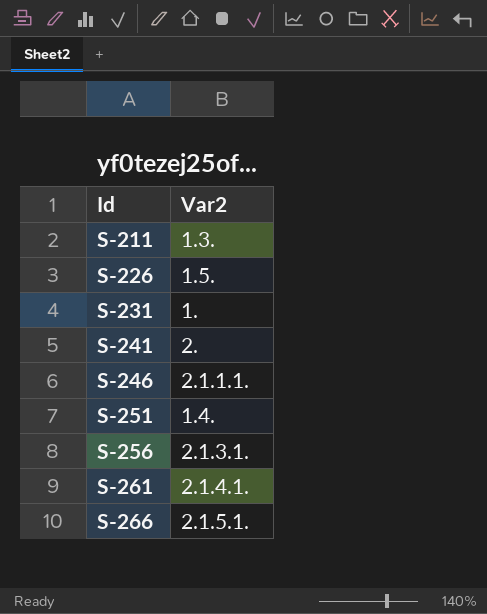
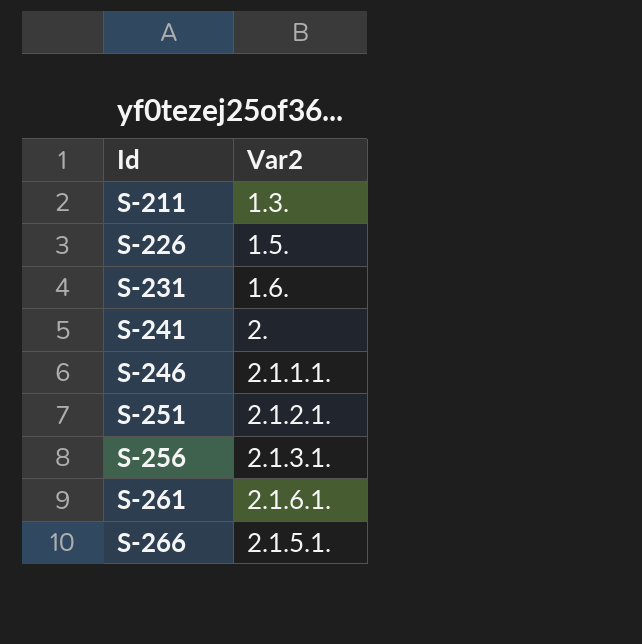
S-231 | Var2: 1. -> 1.6.
S-251 | Var2: 1.4. -> 2.1.2.1.
S-261 | Var2: 2.1.4.1. -> 2.1.6.1.

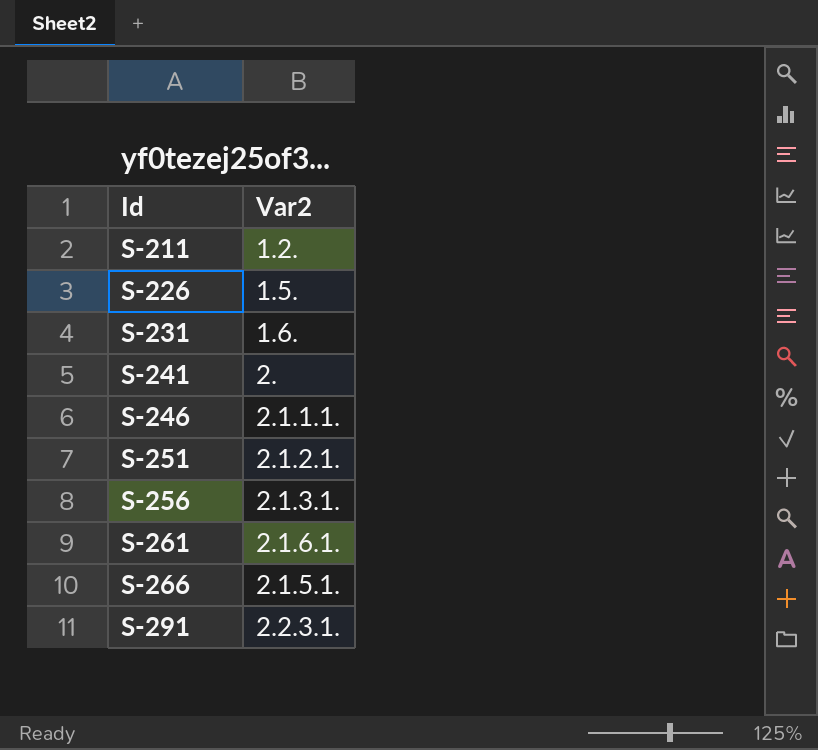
S-211 | Var2: 1.3. -> 1.2.
row S-291: none -> 2.2.3.1.

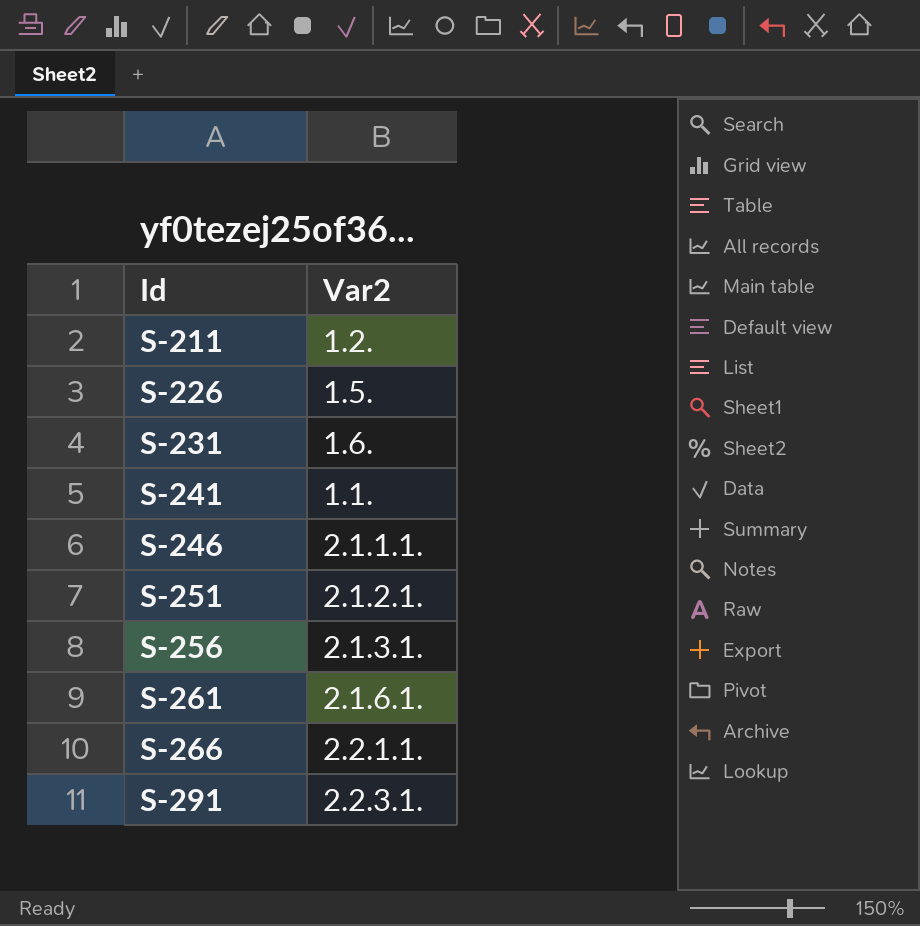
S-241 | Var2: 2. -> 1.1.
S-266 | Var2: 2.1.5.1. -> 2.2.1.1.

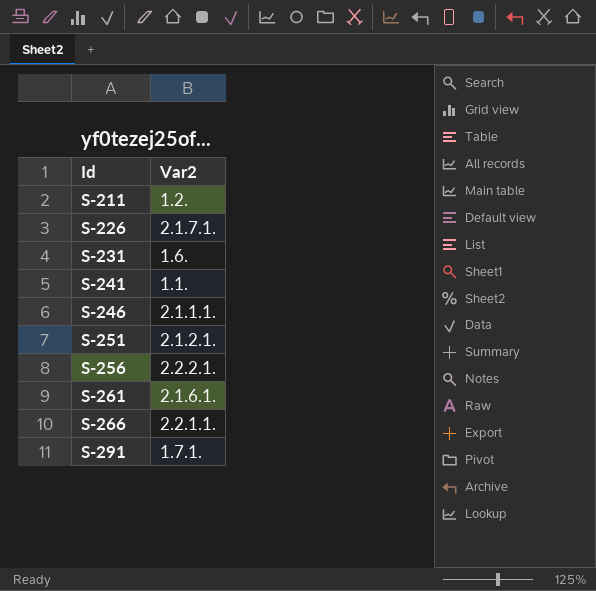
S-226 | Var2: 1.5. -> 2.1.7.1.
S-256 | Var2: 2.1.3.1. -> 2.2.2.1.
S-291 | Var2: 2.2.3.1. -> 1.7.1.

